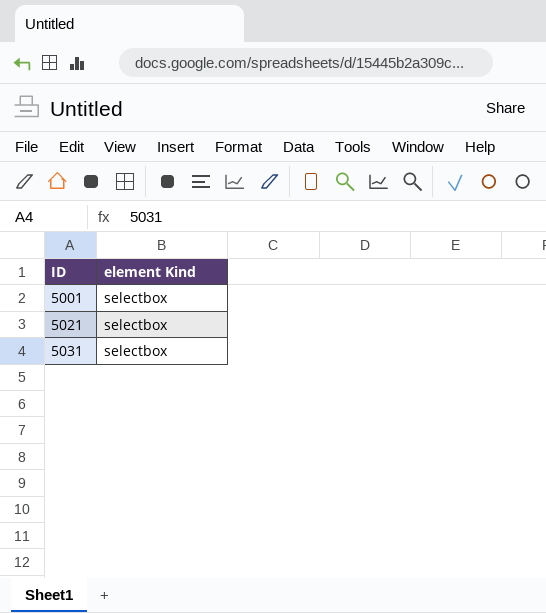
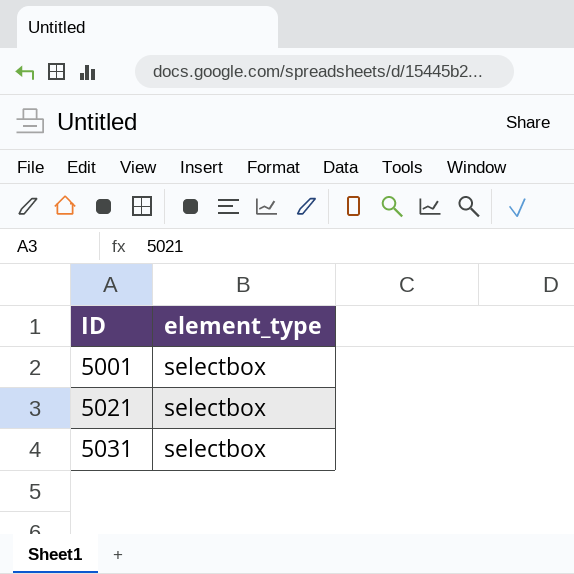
column name: element Kind -> element_type

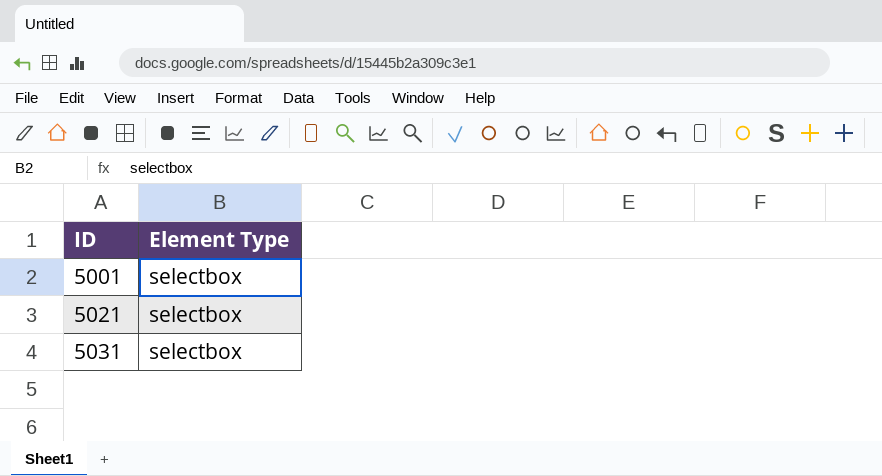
column name: element_type -> Element Type

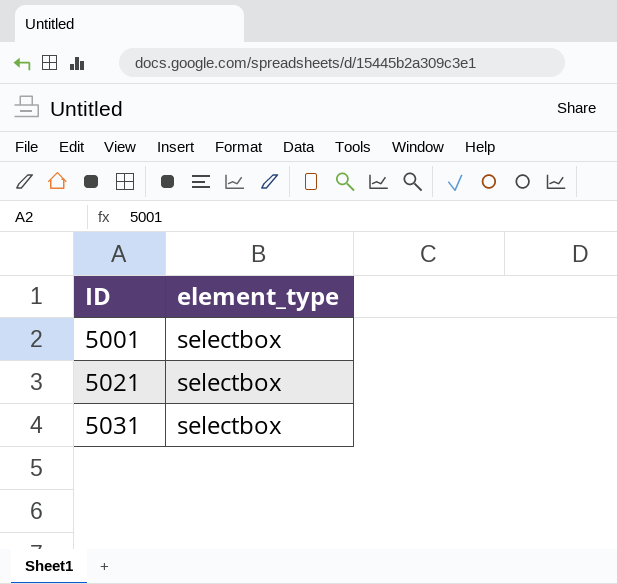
column name: Element Type -> element_type

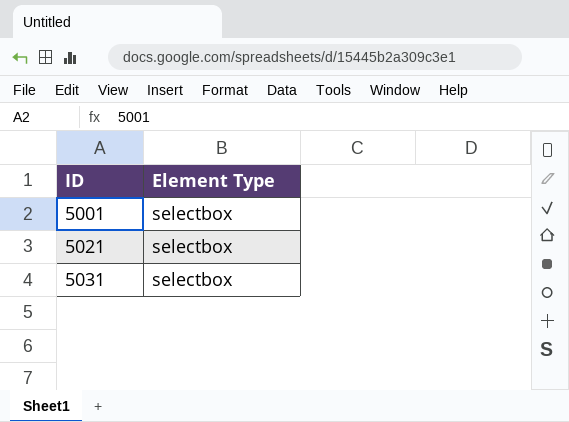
column name: element_type -> Element Type

